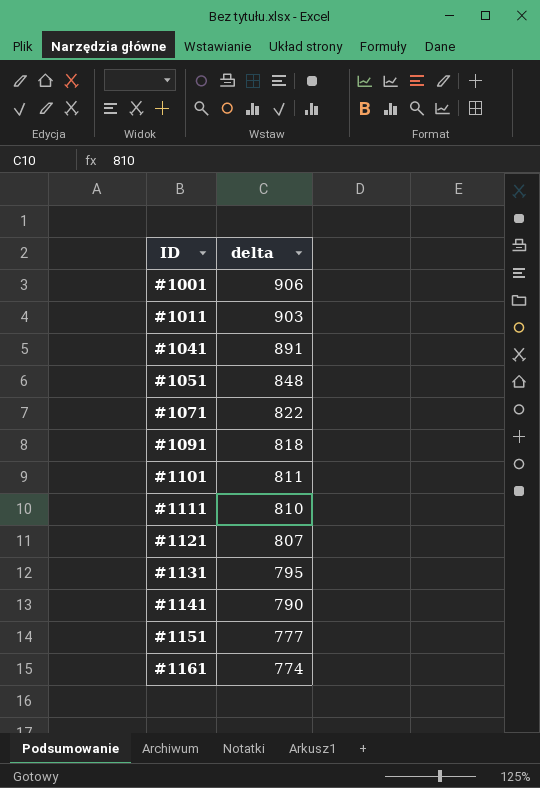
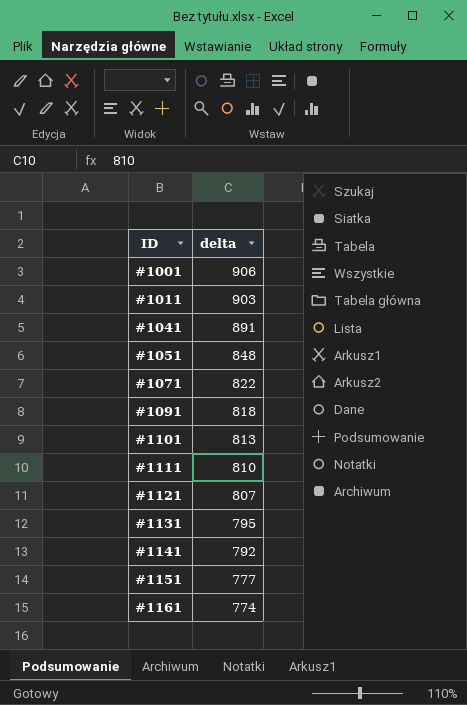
#1101 | delta: 811 -> 813
#1141 | delta: 790 -> 792

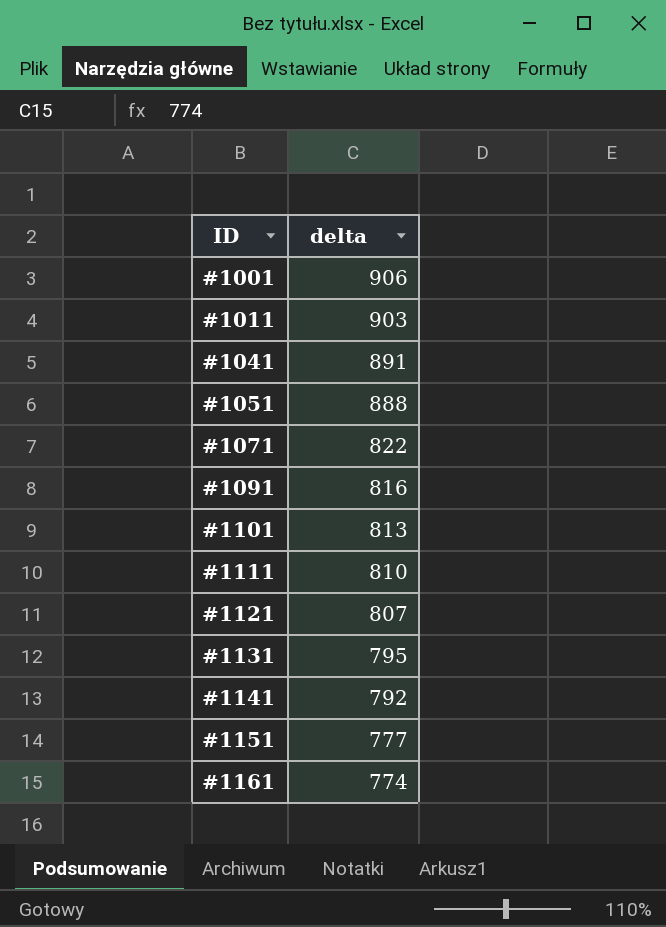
#1051 | delta: 848 -> 888
#1091 | delta: 818 -> 816

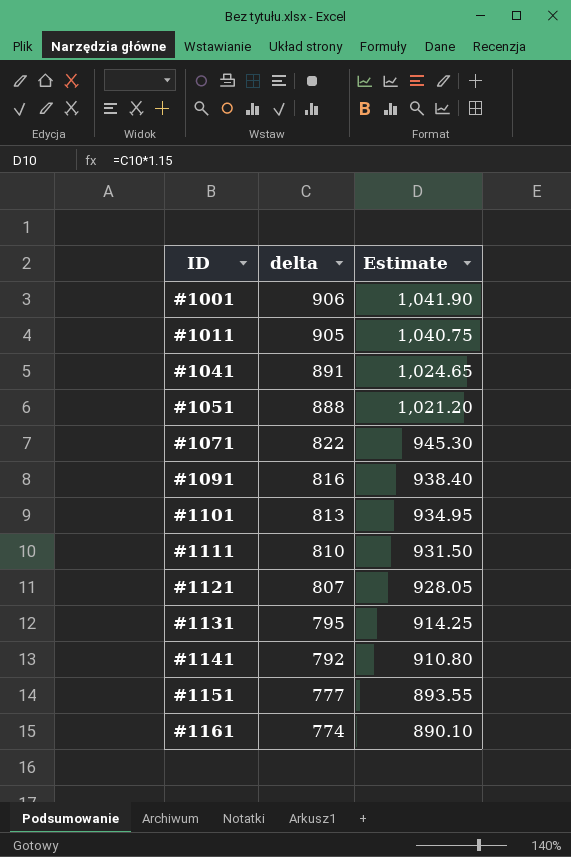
column Estimate | formula: none -> [delta] * 1.15
#1011 | delta: 903 -> 905

